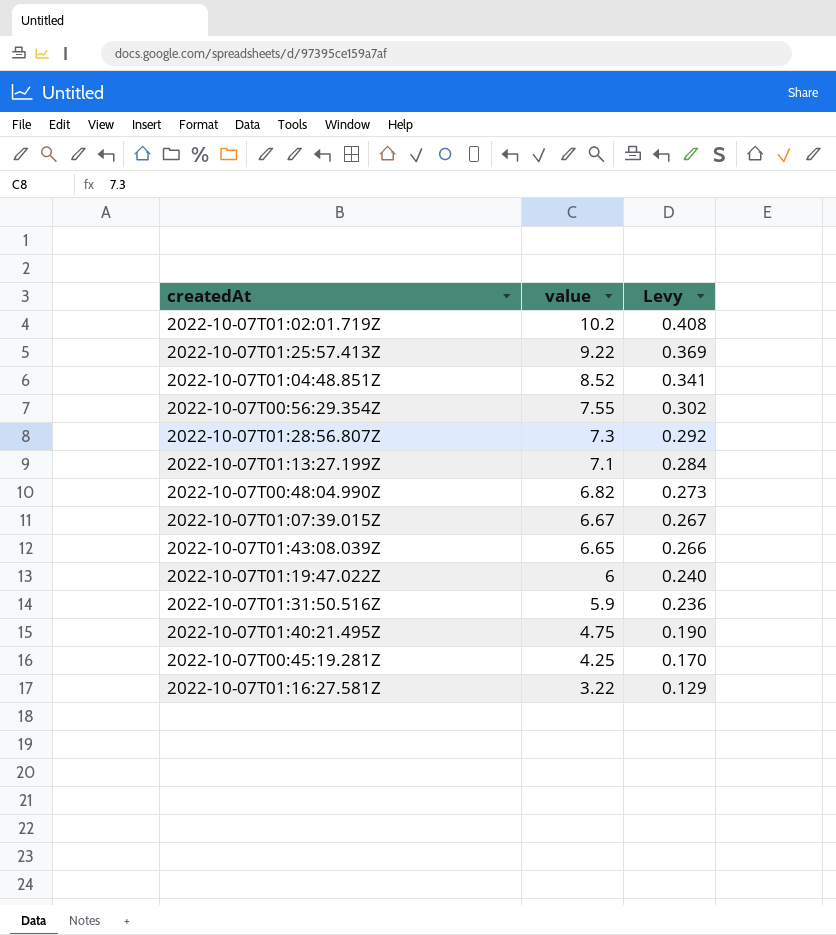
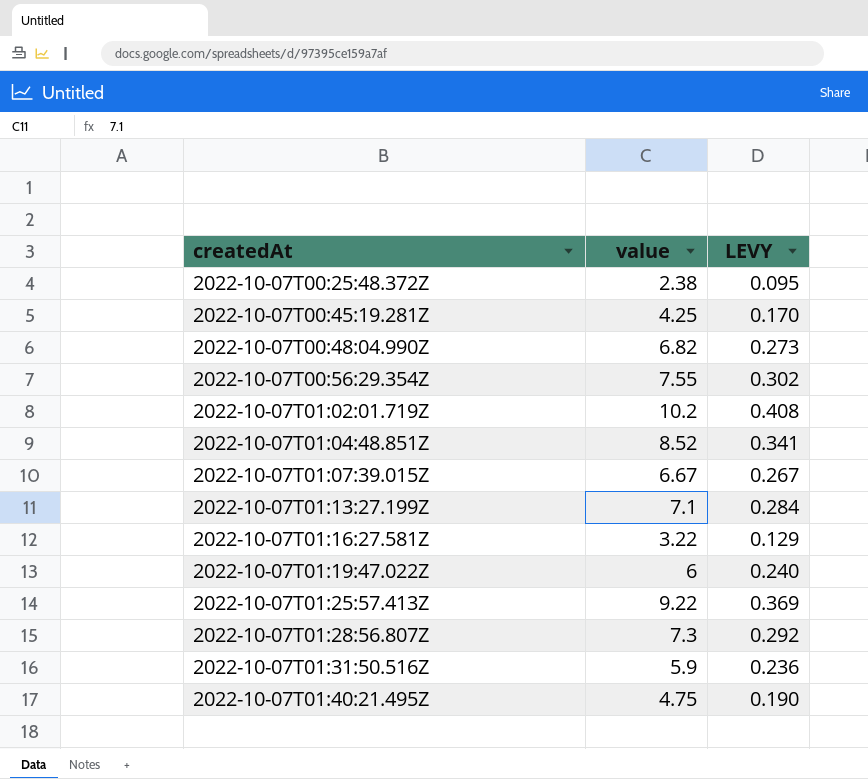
row order: value descending -> createdAt ascending
column name: Levy -> LEVY
row 2022-10-07T01:43:08.039Z: 6.65 | 0.266 -> none
row 2022-10-07T00:25:48.372Z: none -> 2.38 | 0.095

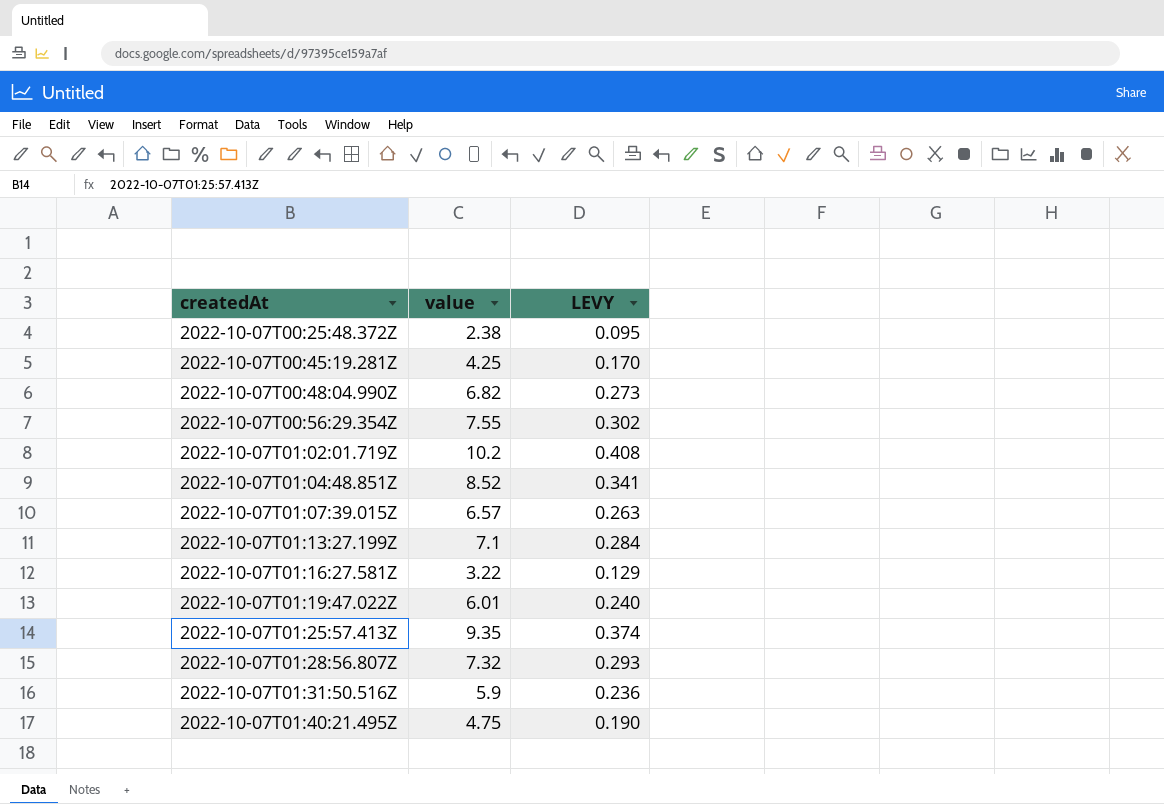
2022-10-07T01:07:39.015Z | value: 6.67 -> 6.57
2022-10-07T01:07:39.015Z | LEVY: 0.267 -> 0.263
2022-10-07T01:19:47.022Z | value: 6 -> 6.01
2022-10-07T01:25:57.413Z | value: 9.22 -> 9.35
2022-10-07T01:25:57.413Z | LEVY: 0.369 -> 0.374
2022-10-07T01:28:56.807Z | value: 7.3 -> 7.32
2022-10-07T01:28:56.807Z | LEVY: 0.292 -> 0.293

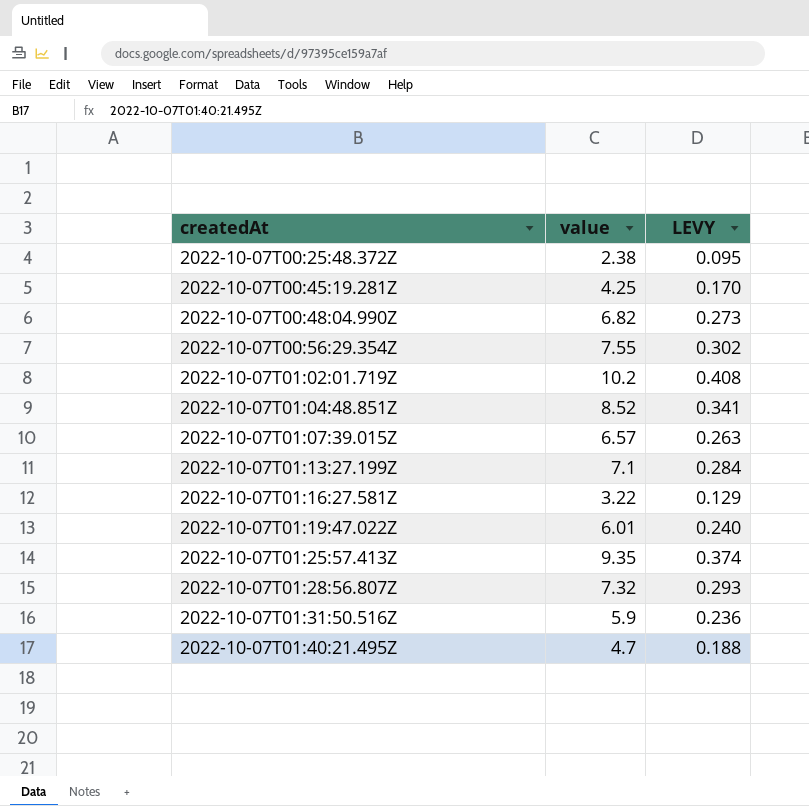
2022-10-07T01:40:21.495Z | value: 4.75 -> 4.7
2022-10-07T01:40:21.495Z | LEVY: 0.190 -> 0.188

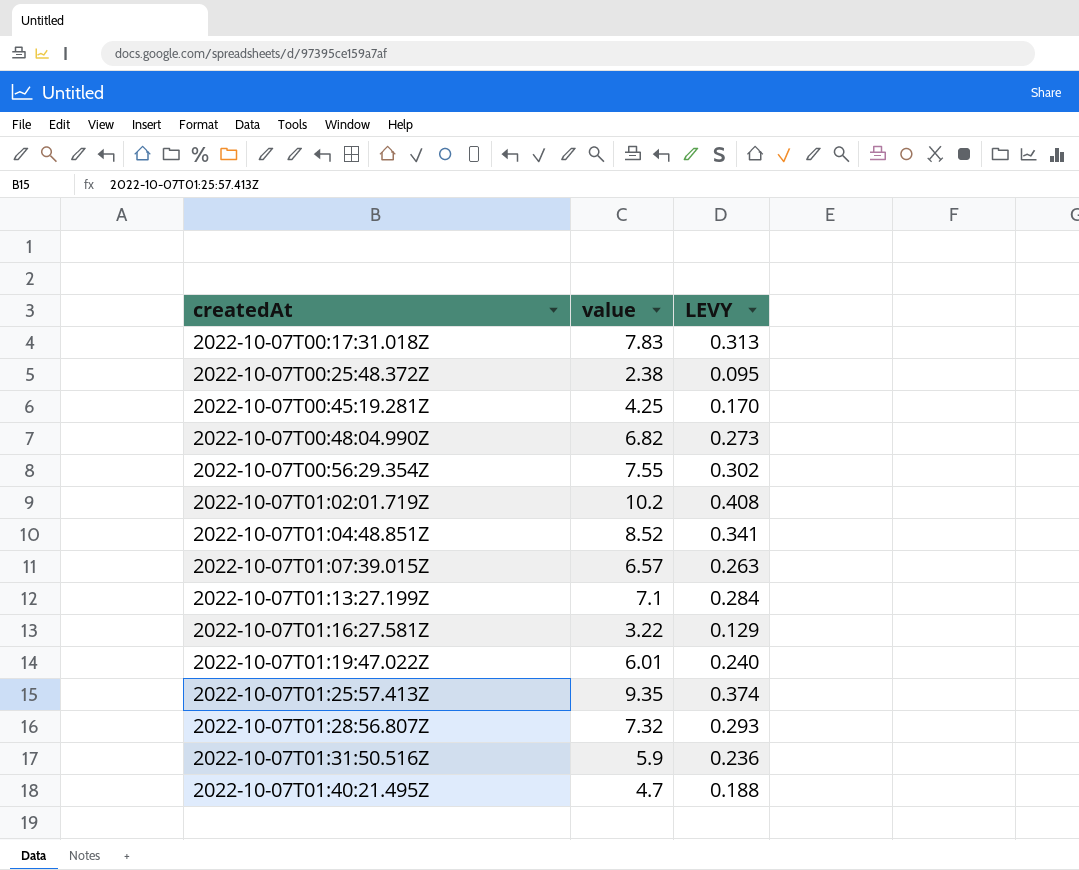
row 2022-10-07T00:17:31.018Z: none -> 7.83 | 0.313

